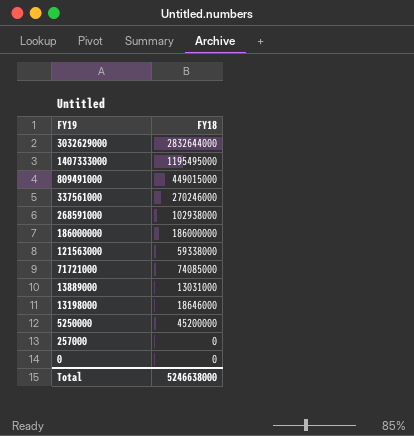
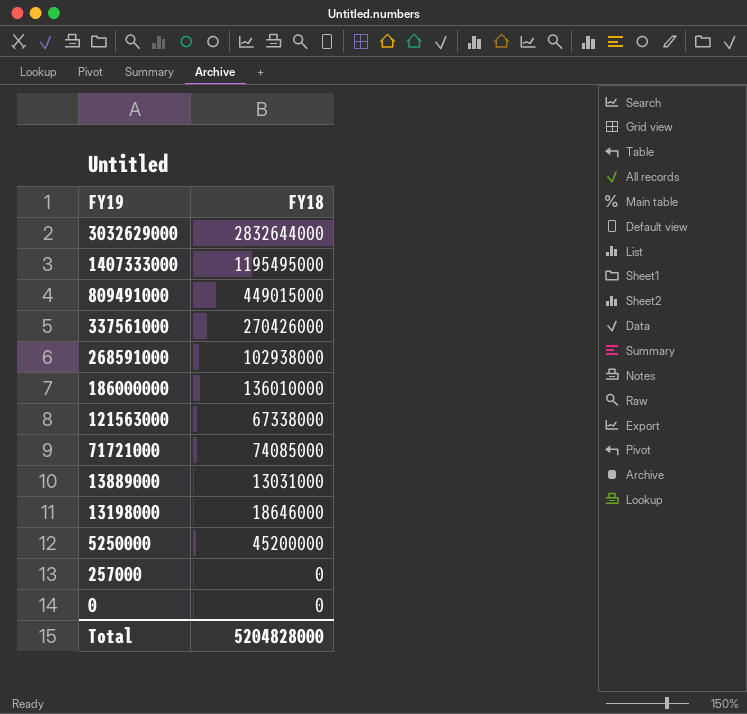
337561000 | FY18: 270246000 -> 270426000
186000000 | FY18: 186000000 -> 136010000
121563000 | FY18: 59338000 -> 67338000
Total | FY18: 5246638000 -> 5204828000

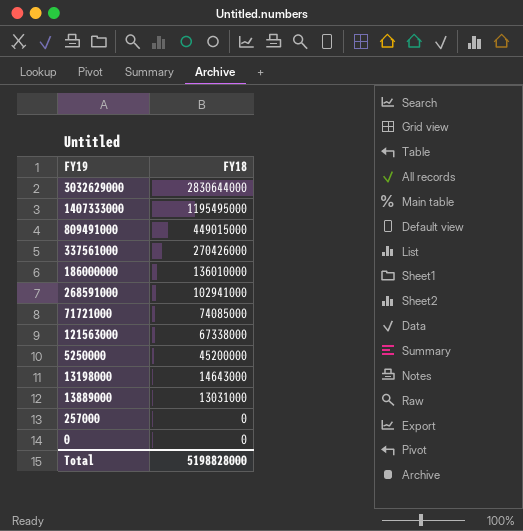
row order: FY19 descending -> FY18 descending
3032629000 | FY18: 2832644000 -> 2830644000
268591000 | FY18: 102938000 -> 102941000
13198000 | FY18: 18646000 -> 14643000
Total | FY18: 5204828000 -> 5198828000

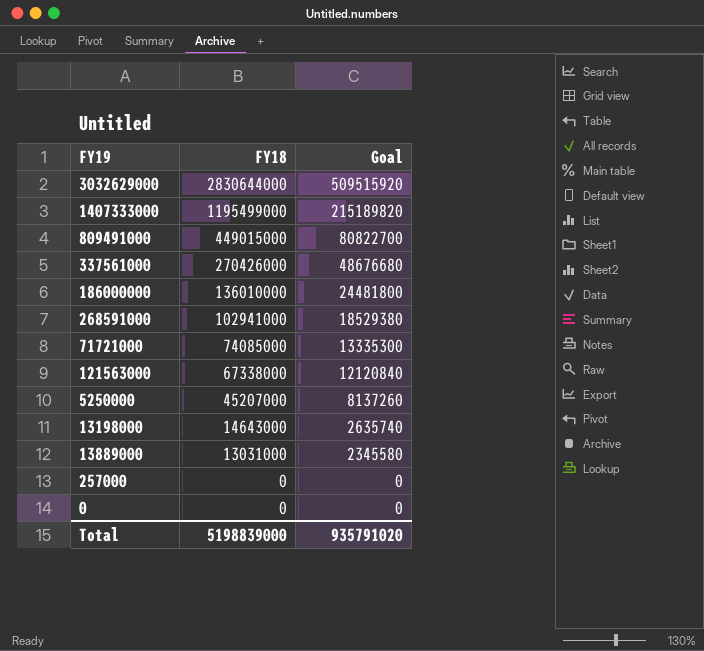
column Goal | formula: none -> [FY18] * 0.18
1407333000 | FY18: 1195495000 -> 1195499000
5250000 | FY18: 45200000 -> 45207000
Total | FY18: 5198828000 -> 5198839000

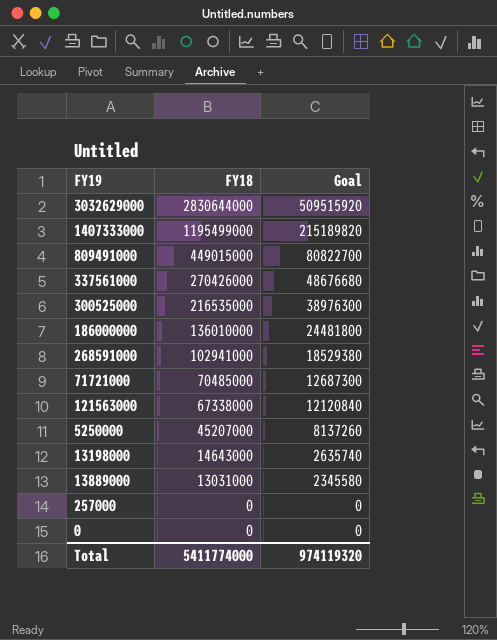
row 300525000: none -> 216535000 | 38976300
71721000 | FY18: 74085000 -> 70485000
71721000 | Goal: 13335300 -> 12687300
Total | FY18: 5198839000 -> 5411774000
Total | Goal: 935791020 -> 974119320

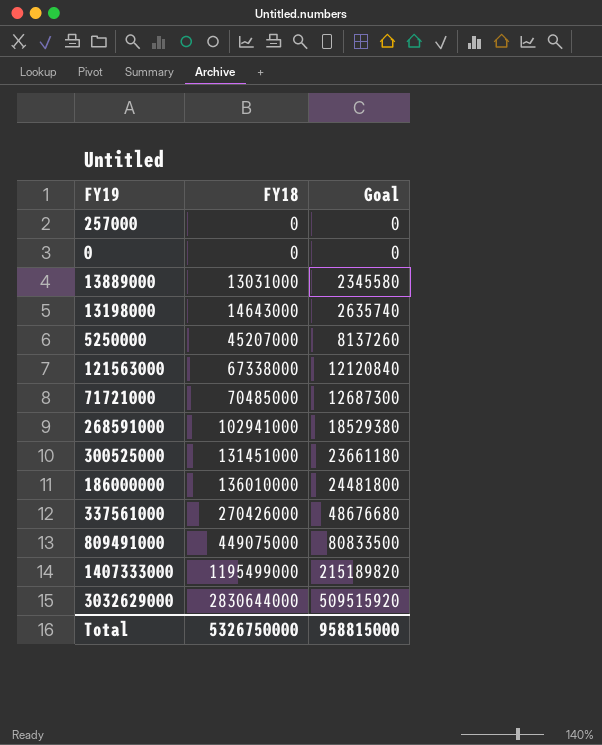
row order: FY18 descending -> FY18 ascending
300525000 | FY18: 216535000 -> 131451000
300525000 | Goal: 38976300 -> 23661180
809491000 | FY18: 449015000 -> 449075000
809491000 | Goal: 80822700 -> 80833500
Total | FY18: 5411774000 -> 5326750000
Total | Goal: 974119320 -> 958815000

